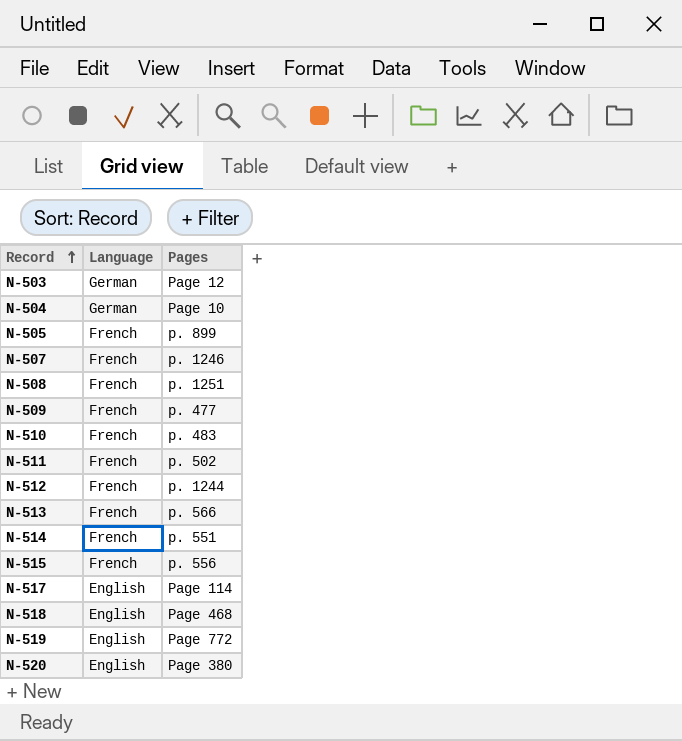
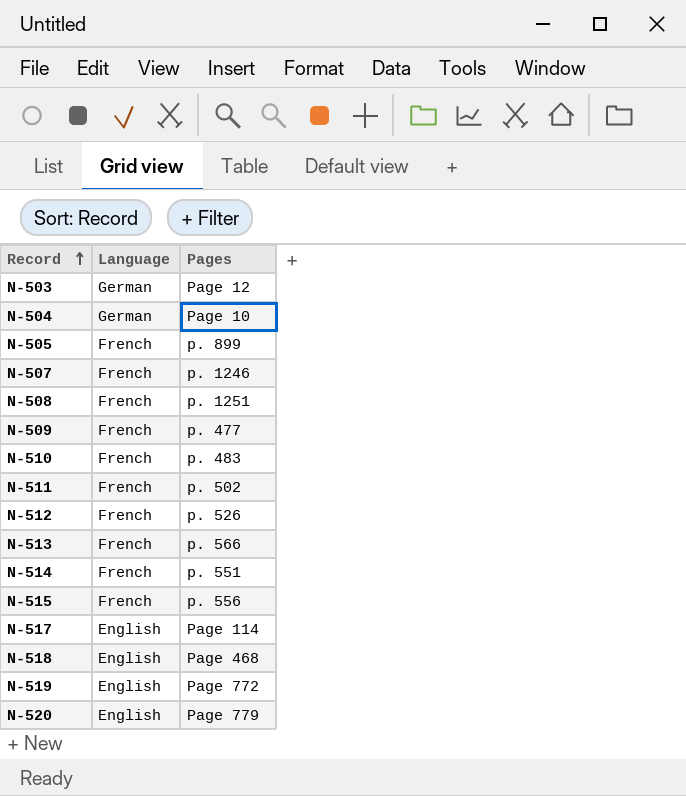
N-512 | Pages: p. 1244 -> p. 526
N-520 | Pages: Page 380 -> Page 779

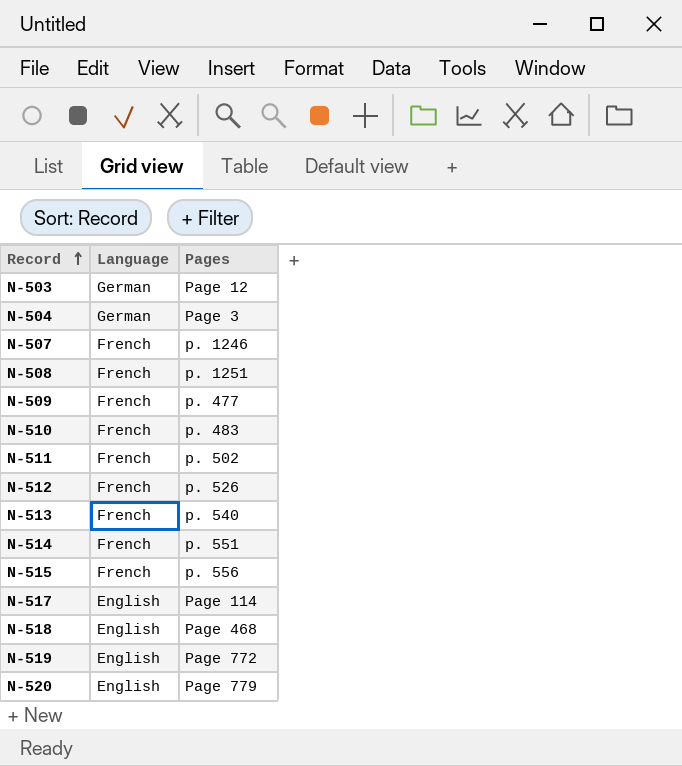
row N-505: French | p. 899 -> none
N-504 | Pages: Page 10 -> Page 3
N-513 | Pages: p. 566 -> p. 540

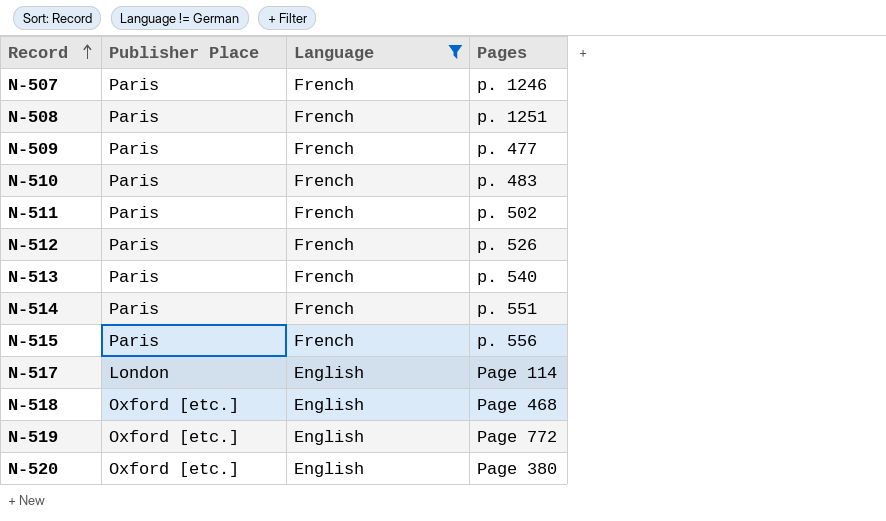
filter: none -> Language != German
column Publisher Place | position: none -> 2
N-520 | Pages: Page 779 -> Page 380

